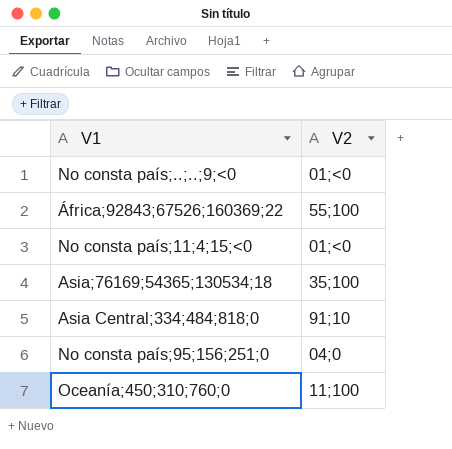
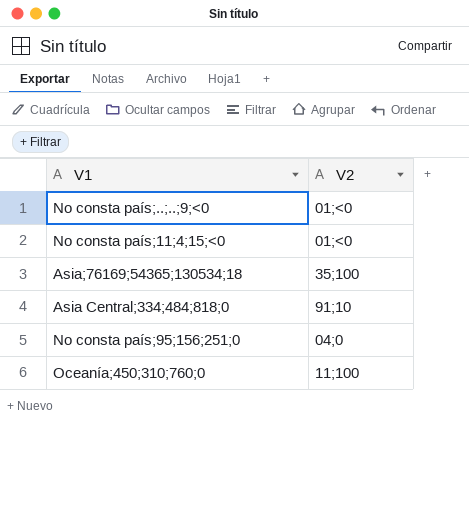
row África;92843;67526;160369;22: 55;100 -> none

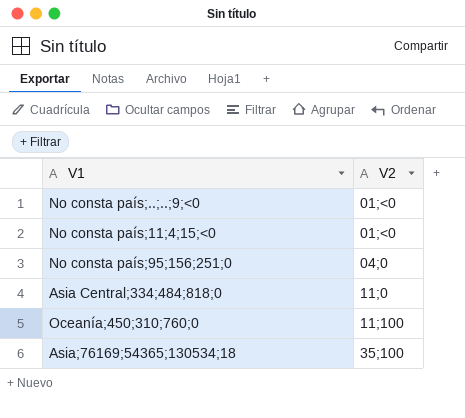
row order: none -> V2 ascending
Asia Central;334;484;818;0 | V2: 91;10 -> 11;0

